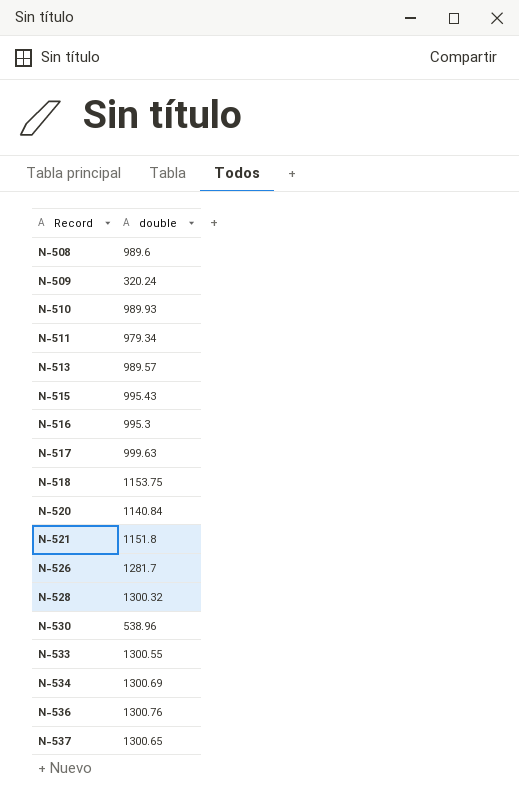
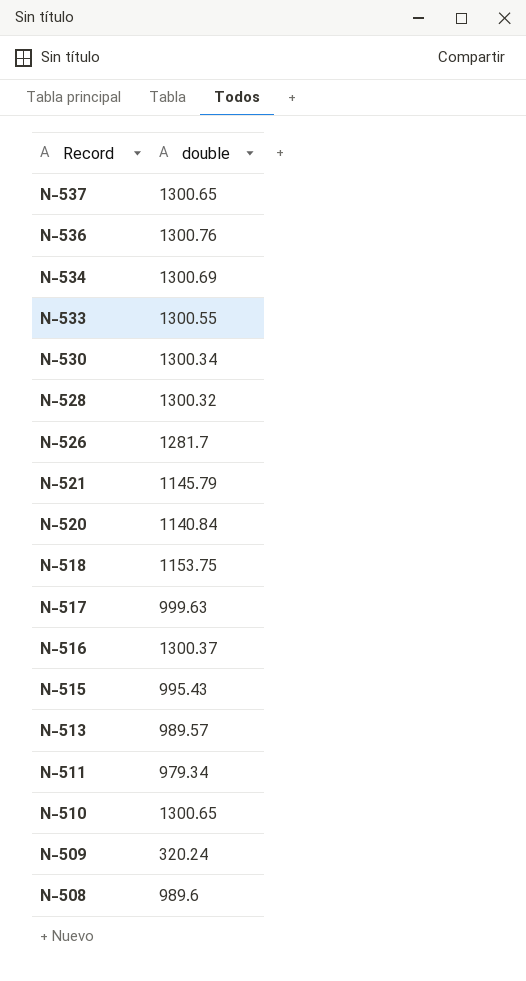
row order: Record ascending -> Record descending
N-530 | double: 538.96 -> 1300.34
N-521 | double: 1151.8 -> 1145.79
N-516 | double: 995.3 -> 1300.37
N-510 | double: 989.93 -> 1300.65

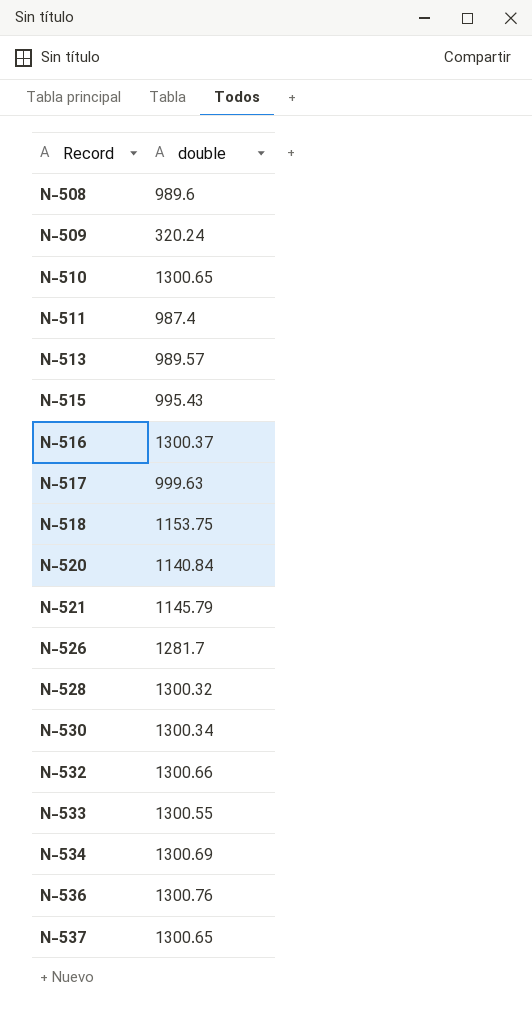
row order: Record descending -> Record ascending
N-511 | double: 979.34 -> 987.4
row N-532: none -> 1300.66

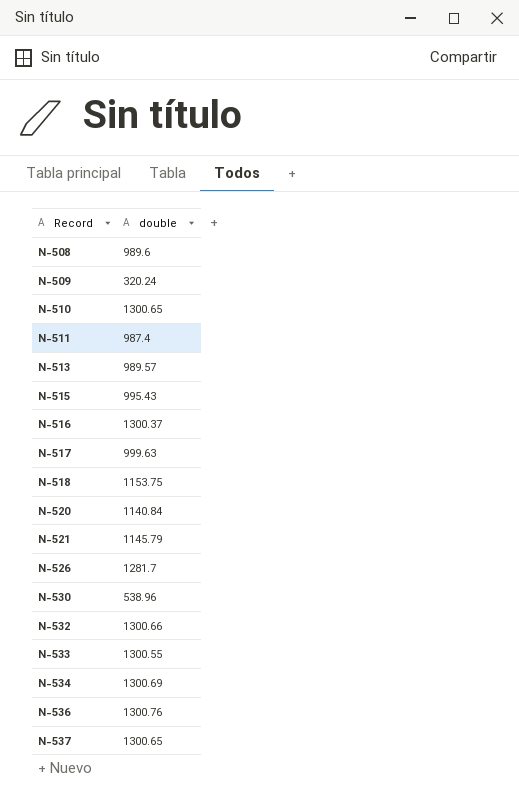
row N-528: 1300.32 -> none
N-530 | double: 1300.34 -> 538.96

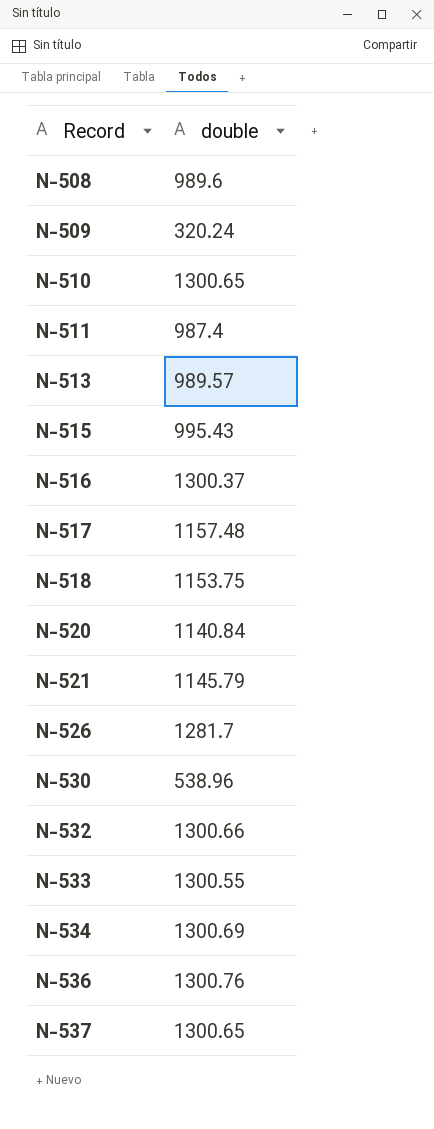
N-517 | double: 999.63 -> 1157.48

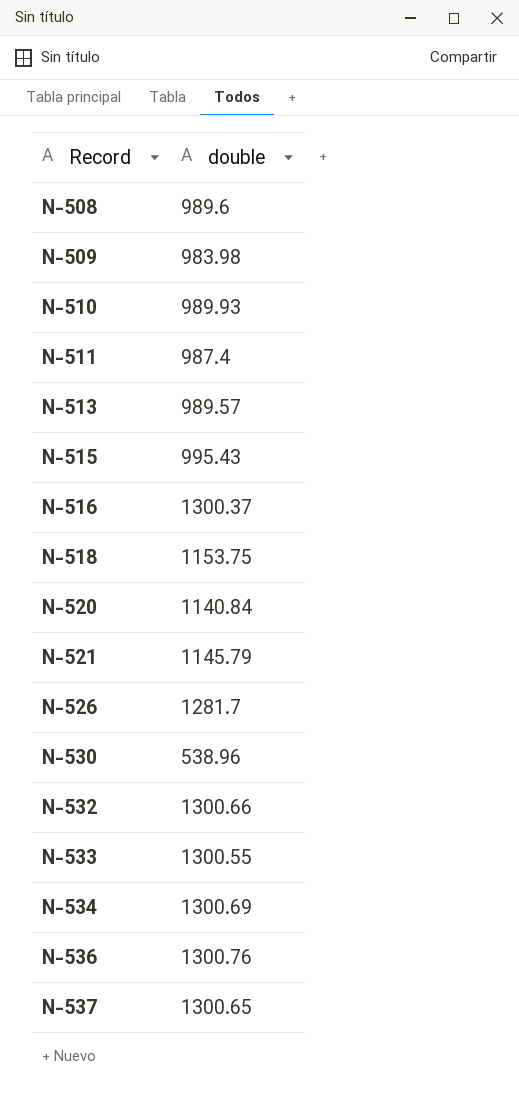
row N-517: 1157.48 -> none
N-509 | double: 320.24 -> 983.98
N-510 | double: 1300.65 -> 989.93

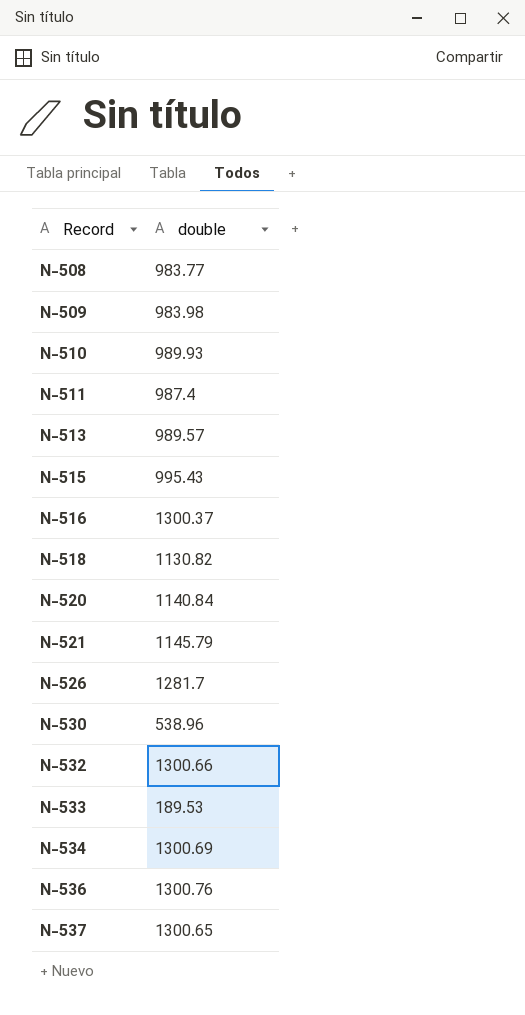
N-508 | double: 989.6 -> 983.77
N-518 | double: 1153.75 -> 1130.82
N-533 | double: 1300.55 -> 189.53

